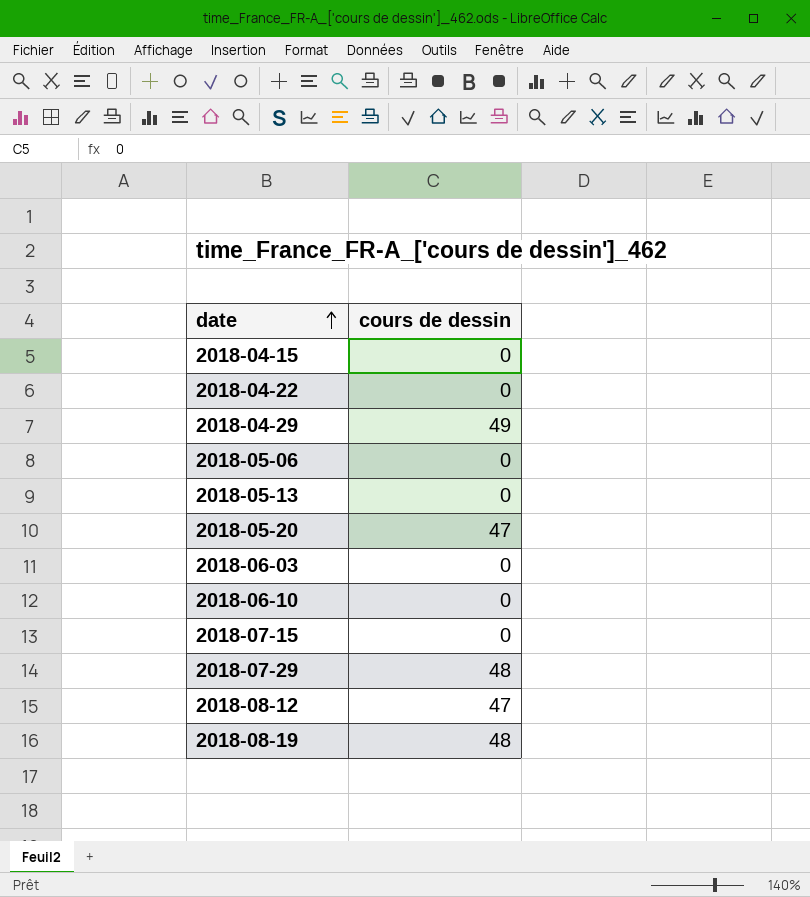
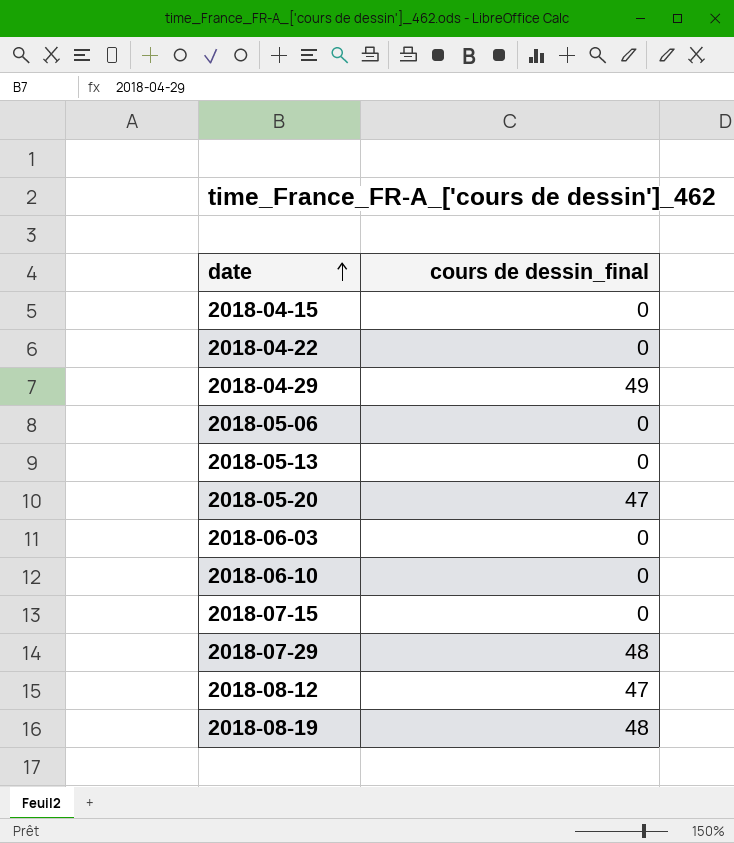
column name: cours de dessin -> cours de dessin_final

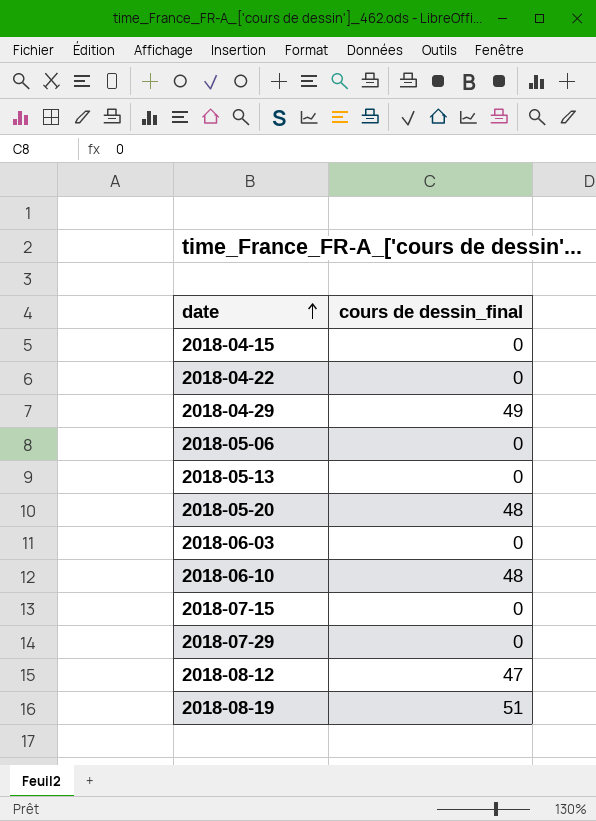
2018-05-20 | cours de dessin_final: 47 -> 48
2018-06-10 | cours de dessin_final: 0 -> 48
2018-07-29 | cours de dessin_final: 48 -> 0
2018-08-19 | cours de dessin_final: 48 -> 51

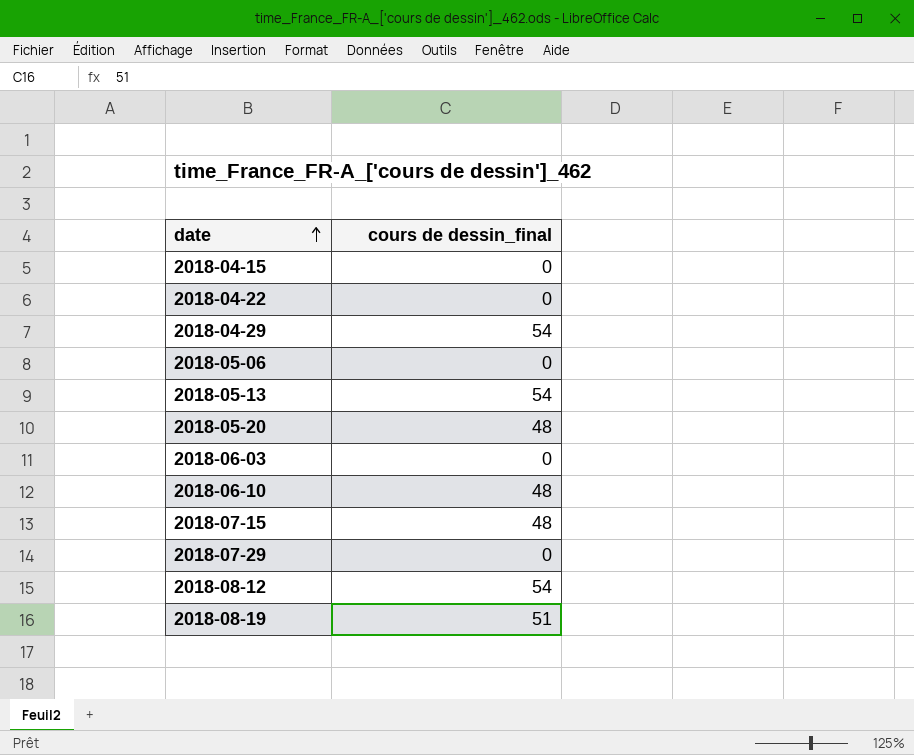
2018-04-29 | cours de dessin_final: 49 -> 54
2018-05-13 | cours de dessin_final: 0 -> 54
2018-07-15 | cours de dessin_final: 0 -> 48
2018-08-12 | cours de dessin_final: 47 -> 54

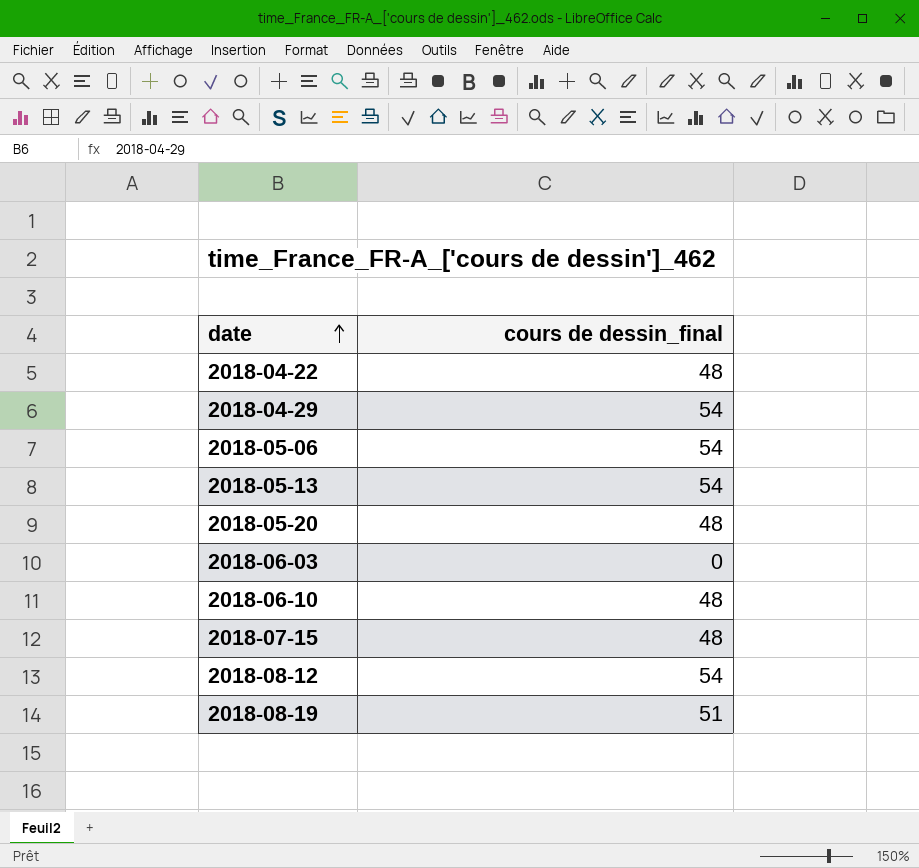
row 2018-04-15: 0 -> none
row 2018-07-29: 0 -> none
2018-04-22 | cours de dessin_final: 0 -> 48
2018-05-06 | cours de dessin_final: 0 -> 54

